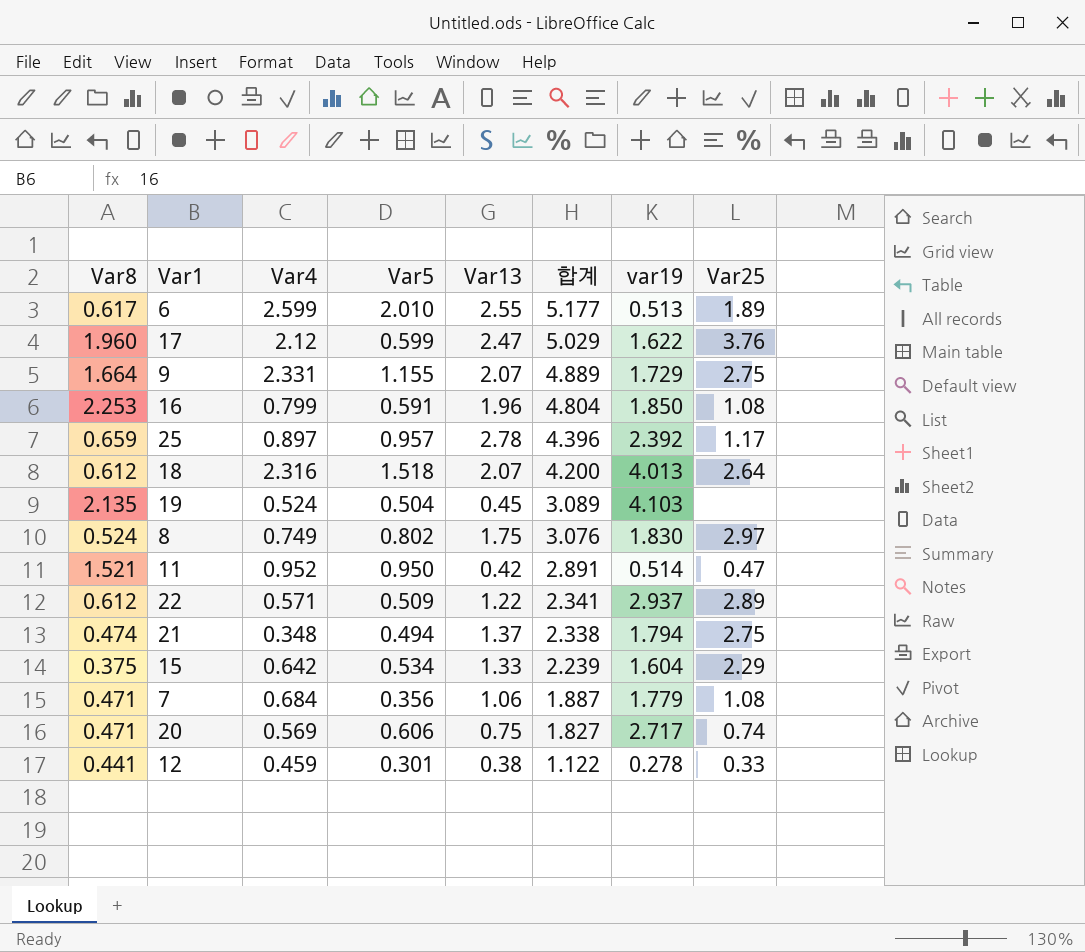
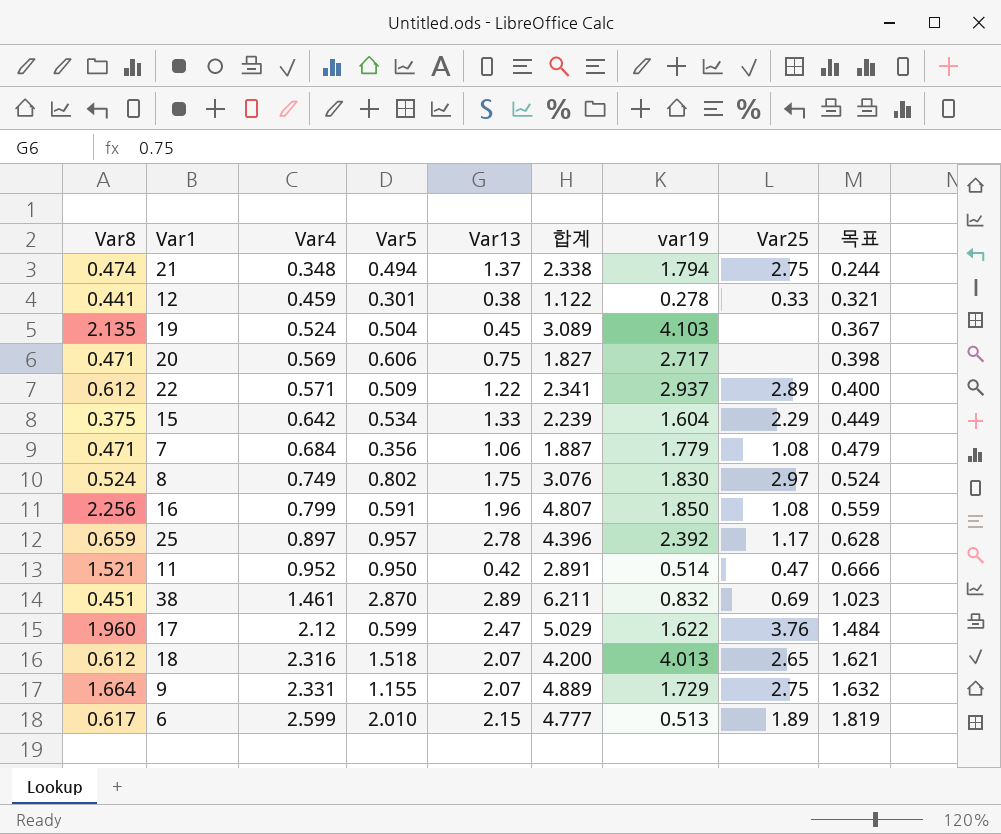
row order: 합계 descending -> Var4 ascending
column 목표 | formula: none -> [Var4] * 0.7
20 | Var25: 0.74 -> none
16 | Var8: 2.253 -> 2.256
16 | 합계: 4.804 -> 4.807
row 38: none -> 0.451 | 1.461 | 2.870 | 2.89 | 6.211 | 0.832 | 0.69 | 1.023
18 | Var25: 2.64 -> 2.65
6 | Var13: 2.55 -> 2.15
6 | 합계: 5.177 -> 4.777

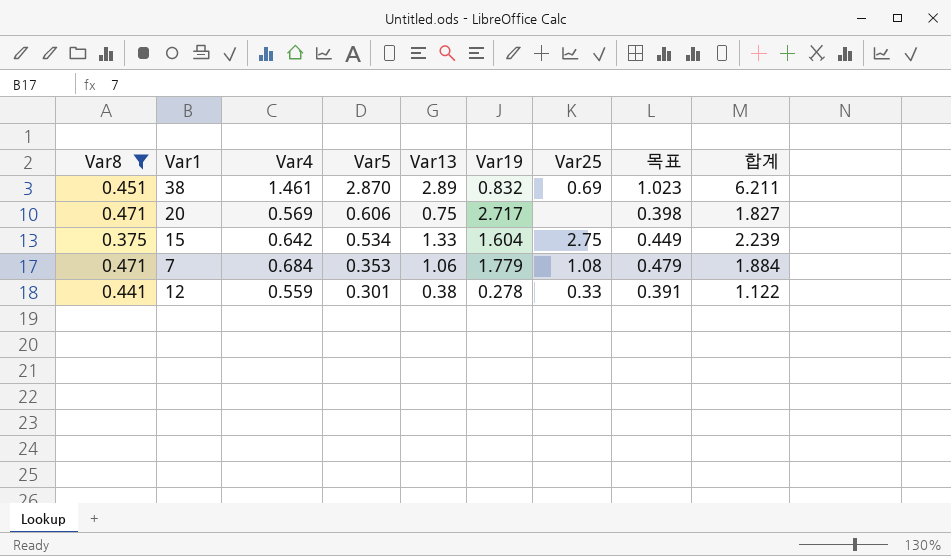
filter: none -> Var8 <= 0.471
row order: Var4 ascending -> Var5 descending
column name: var19 -> Var19
column 합계 | position: 6 -> 9
15 | Var25: 2.29 -> 2.75
7 | Var5: 0.356 -> 0.353
7 | 합계: 1.887 -> 1.884
12 | Var4: 0.459 -> 0.559
12 | 목표: 0.321 -> 0.391

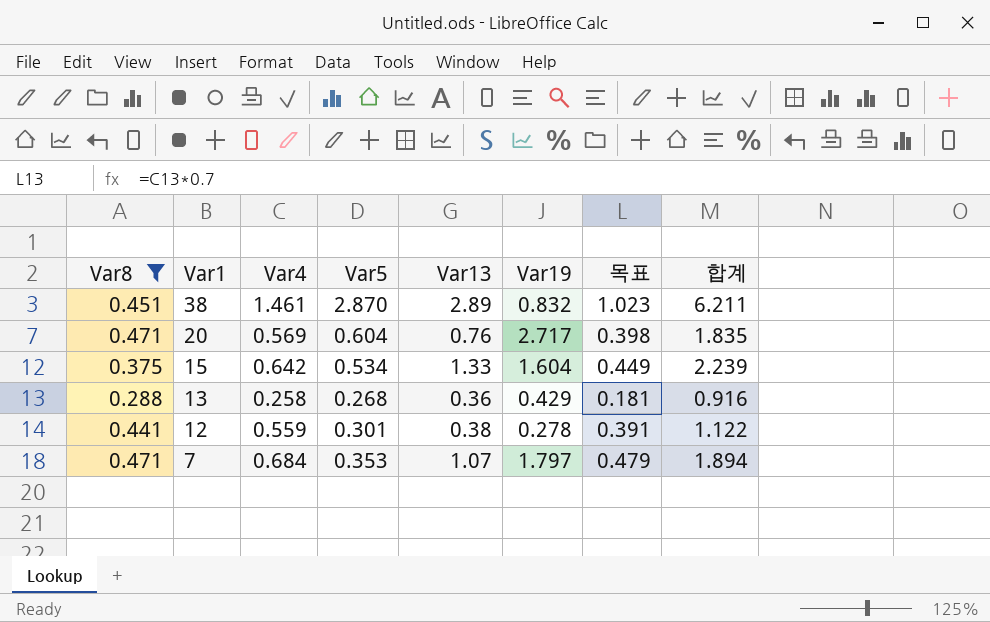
row order: Var5 descending -> Var1 descending
column Var25 | position: 7 -> none
20 | Var5: 0.606 -> 0.604
20 | Var13: 0.75 -> 0.76
20 | 합계: 1.827 -> 1.835
row 13: none -> 0.288 | 0.258 | 0.268 | 0.36 | 0.429 | 0.181 | 0.916
7 | Var13: 1.06 -> 1.07
7 | Var19: 1.779 -> 1.797
7 | 합계: 1.884 -> 1.894

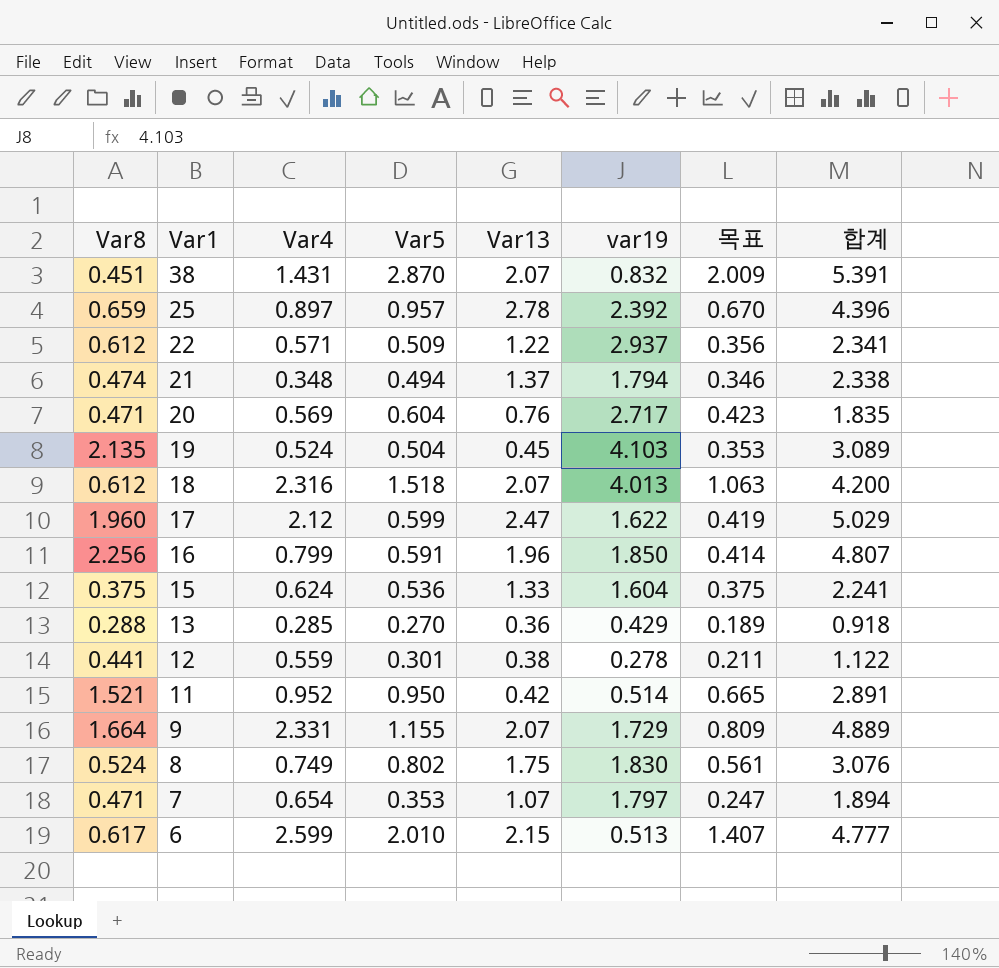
filter: Var8 <= 0.471 -> none
column name: Var19 -> var19
column 목표 | formula: [Var4] * 0.7 -> [Var5] * 0.7
38 | Var4: 1.461 -> 1.431
38 | Var13: 2.89 -> 2.07
38 | 합계: 6.211 -> 5.391
15 | Var4: 0.642 -> 0.624
15 | Var5: 0.534 -> 0.536
15 | 합계: 2.239 -> 2.241
13 | Var4: 0.258 -> 0.285
13 | Var5: 0.268 -> 0.270
13 | 합계: 0.916 -> 0.918
7 | Var4: 0.684 -> 0.654

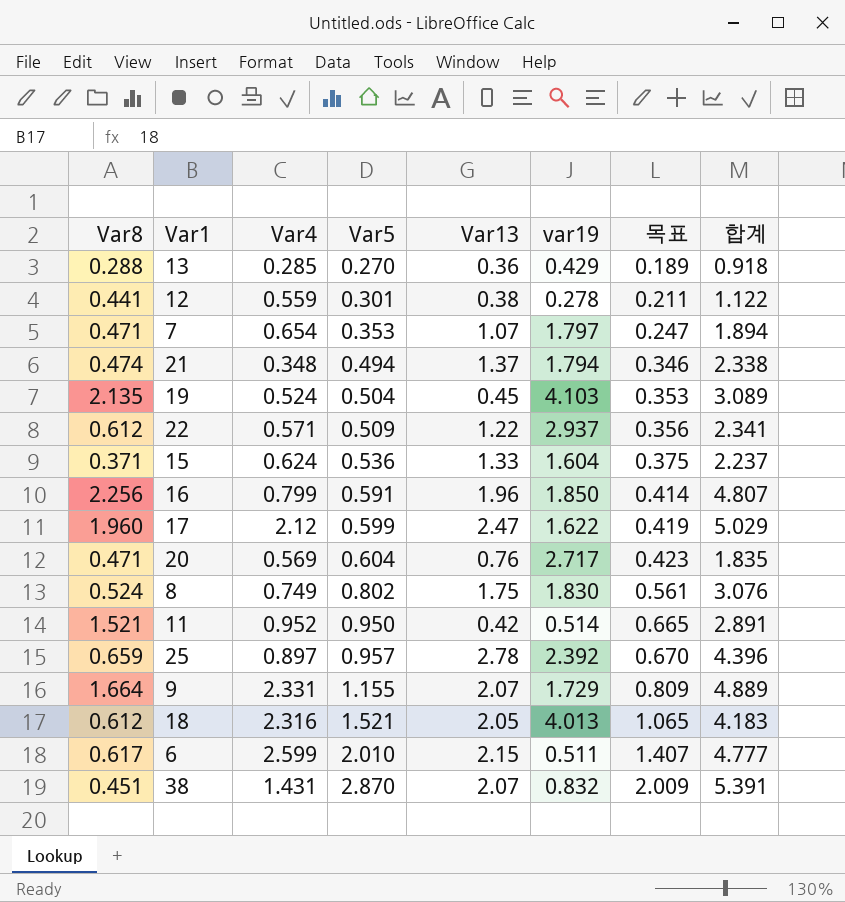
row order: Var1 descending -> Var5 ascending
15 | Var8: 0.375 -> 0.371
15 | 합계: 2.241 -> 2.237
18 | Var5: 1.518 -> 1.521
18 | Var13: 2.07 -> 2.05
18 | 목표: 1.063 -> 1.065
18 | 합계: 4.200 -> 4.183
6 | var19: 0.513 -> 0.511

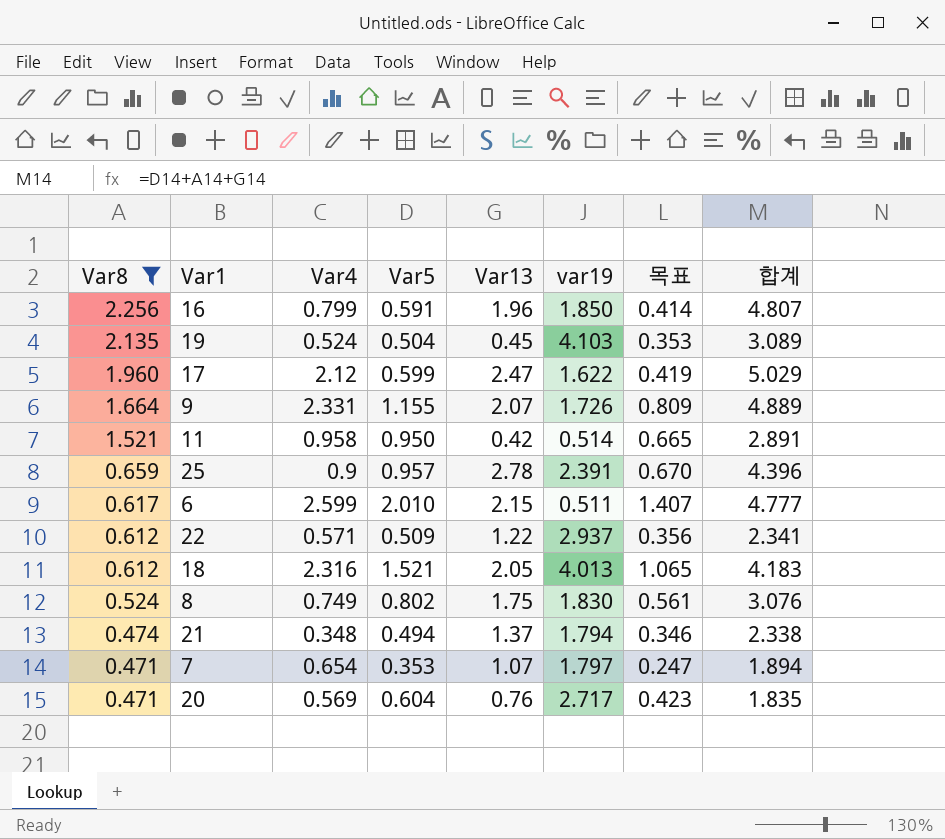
filter: none -> Var8 >= 0.471
row order: Var5 ascending -> Var8 descending
9 | var19: 1.729 -> 1.726
11 | Var4: 0.952 -> 0.958
25 | Var4: 0.897 -> 0.9
25 | var19: 2.392 -> 2.391

